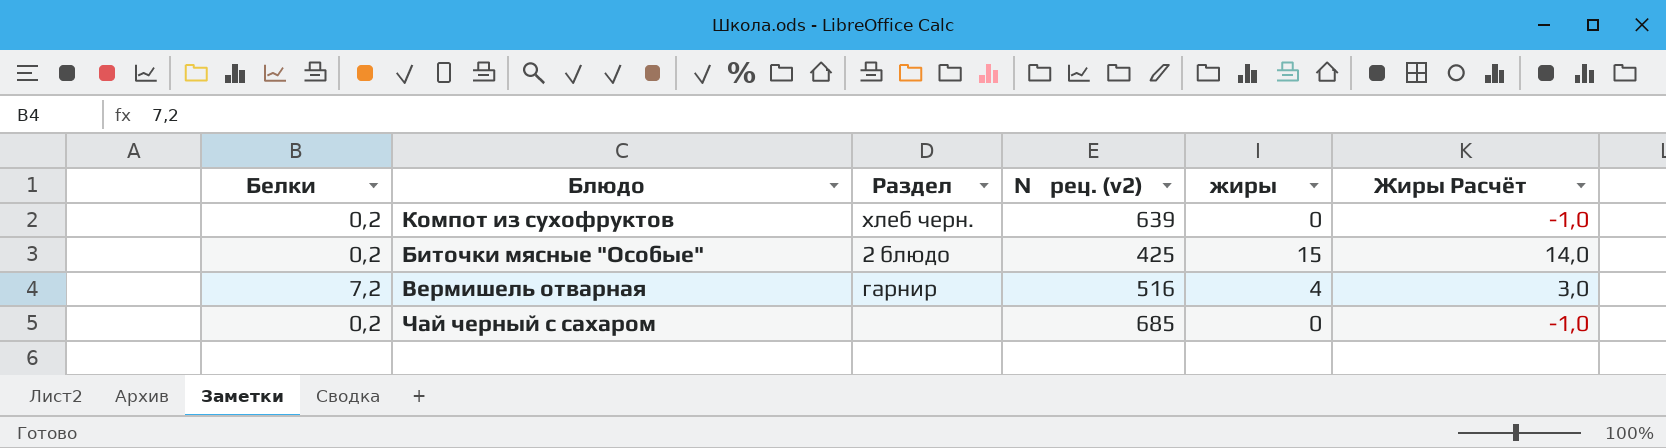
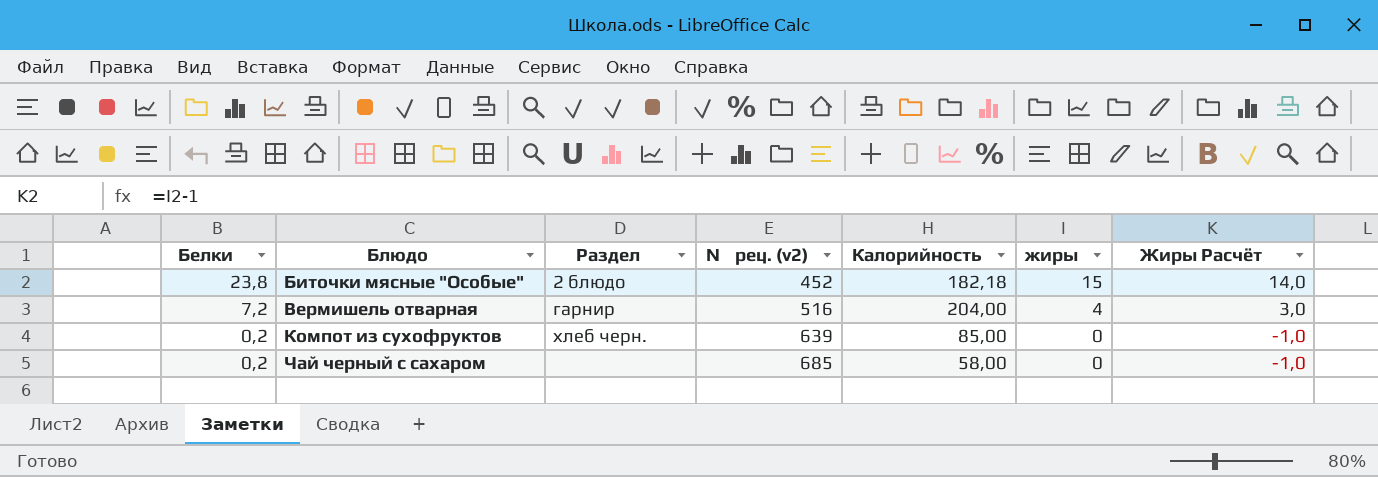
row order: none -> Белки descending
column Калорийность | position: none -> 5
Биточки мясные "Особые" | Белки: 0,2 -> 23,8
Биточки мясные "Особые" | № рец. (v2): 425 -> 452

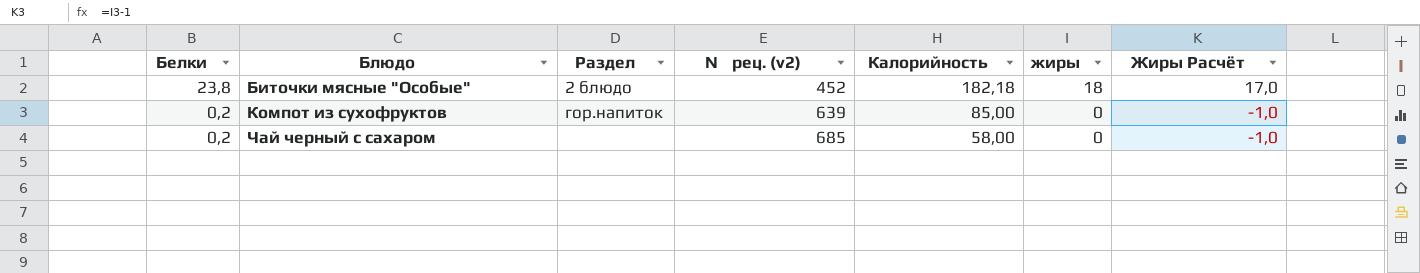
row Вермишель отварная: 7,2 | гарнир | 516 | 204,00 | 4 | 3,0 -> none
Биточки мясные "Особые" | жиры: 15 -> 18
Биточки мясные "Особые" | Жиры Расчёт: 14,0 -> 17,0
Компот из сухофруктов | Раздел: хлеб черн. -> гор.напиток

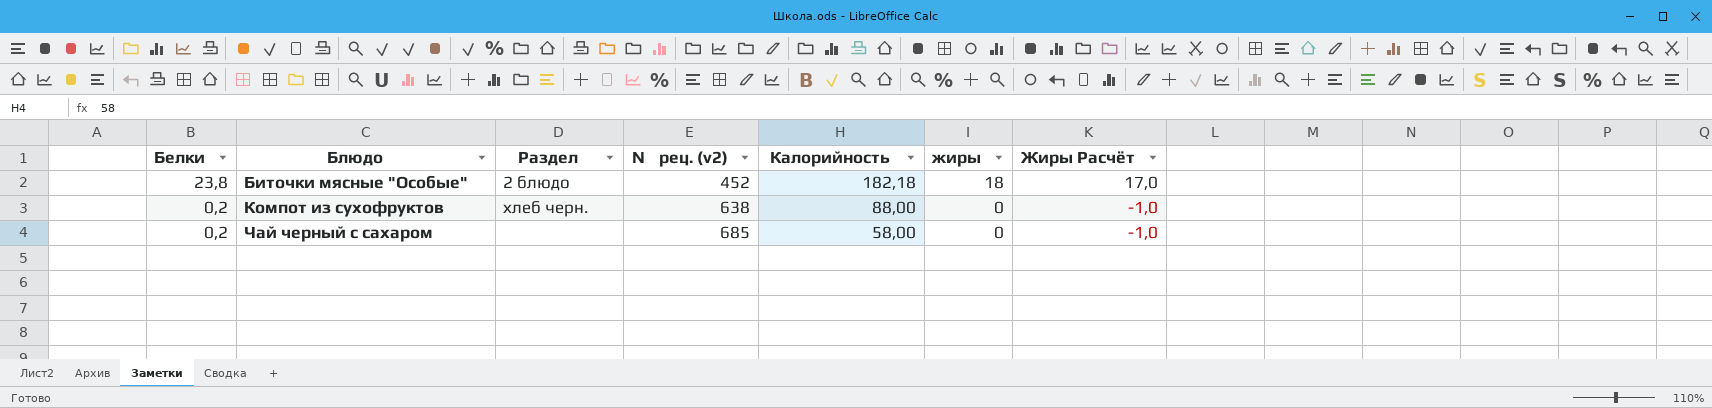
Компот из сухофруктов | Раздел: гор.напиток -> хлеб черн.
Компот из сухофруктов | № рец. (v2): 639 -> 638
Компот из сухофруктов | Калорийность: 85,00 -> 88,00

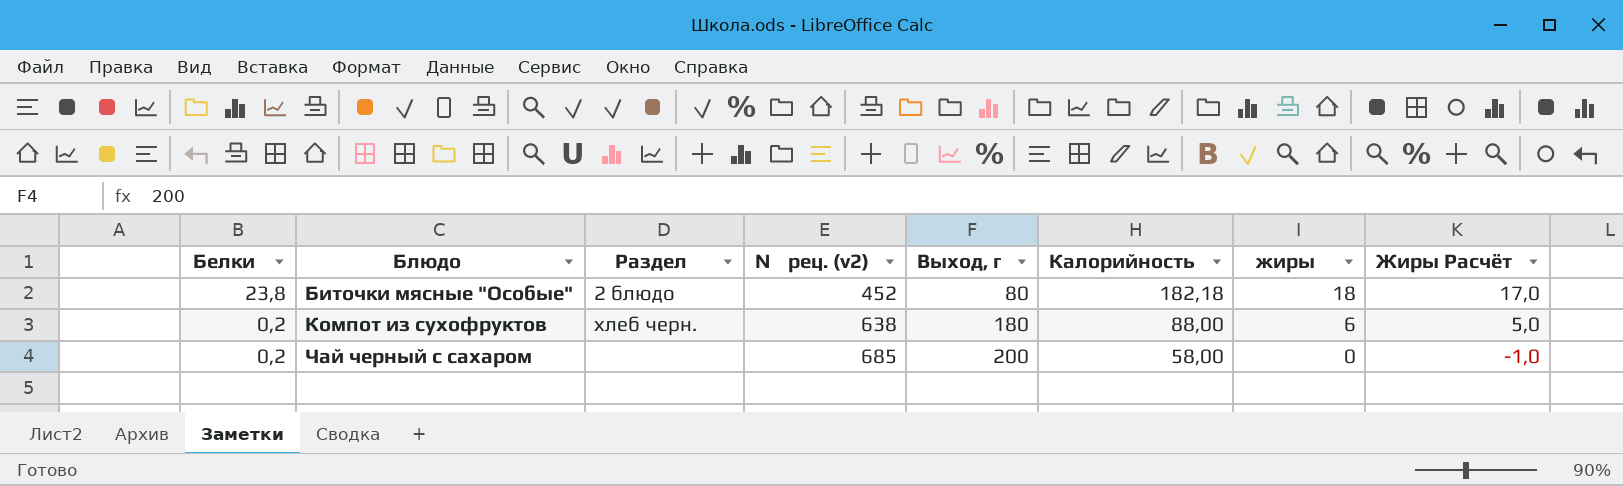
column Выход, г | position: none -> 5
Компот из сухофруктов | жиры: 0 -> 6
Компот из сухофруктов | Жиры Расчёт: -1,0 -> 5,0

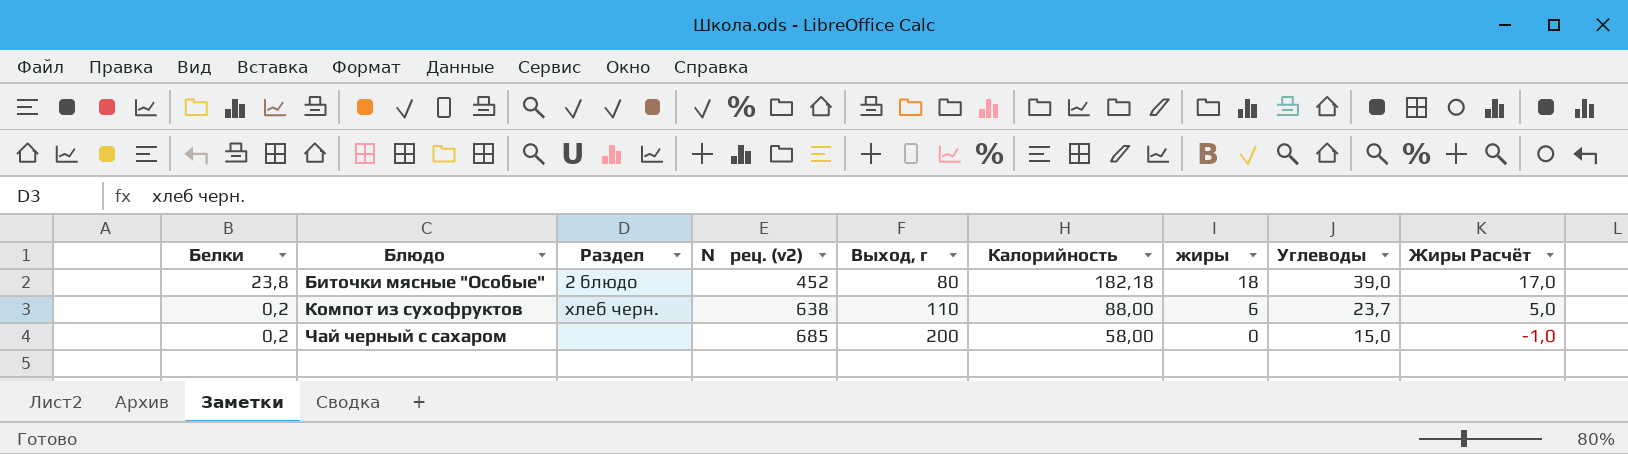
column Углеводы | position: none -> 8
Компот из сухофруктов | Выход, г: 180 -> 110

